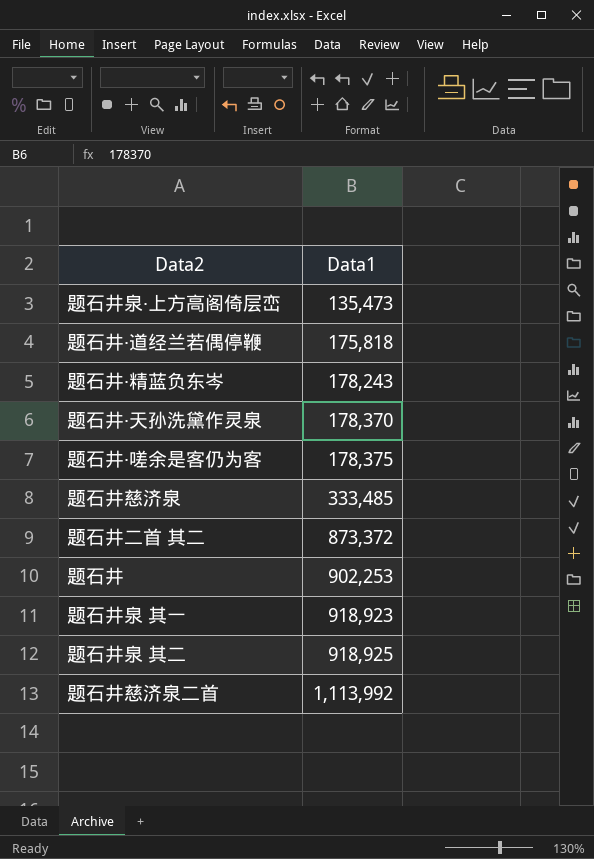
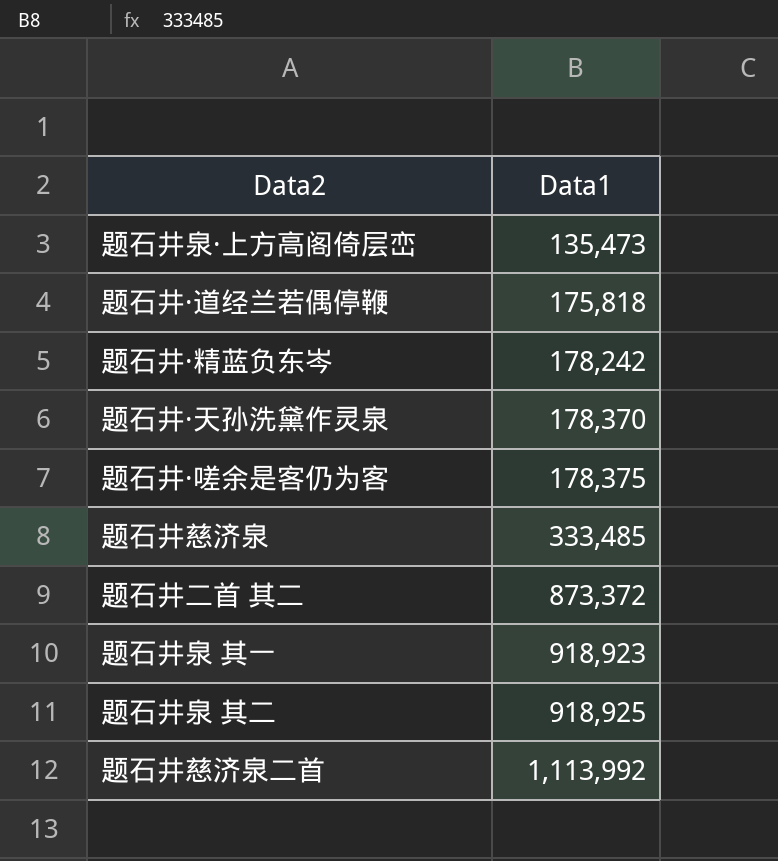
row 题石井: 902,253 -> none
题石井·精蓝负东岑 | Data1: 178,243 -> 178,242

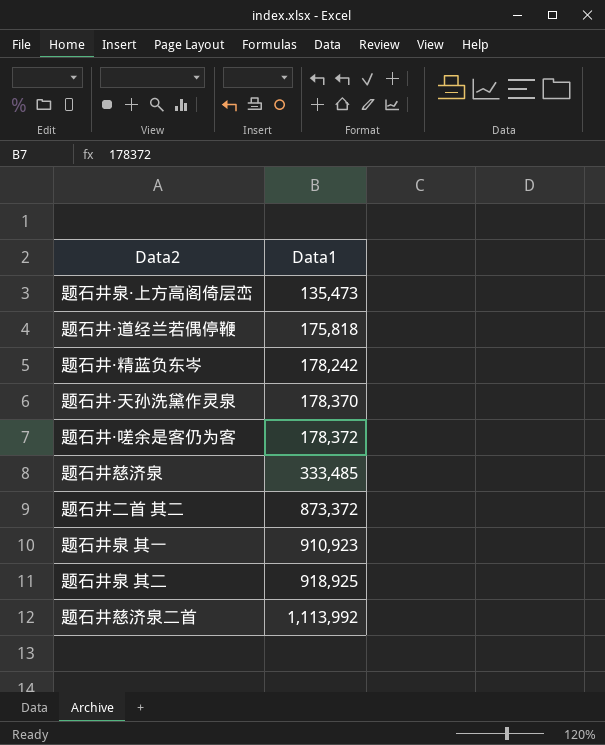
题石井·嗟余是客仍为客 | Data1: 178,375 -> 178,372
题石井泉 其一 | Data1: 918,923 -> 910,923

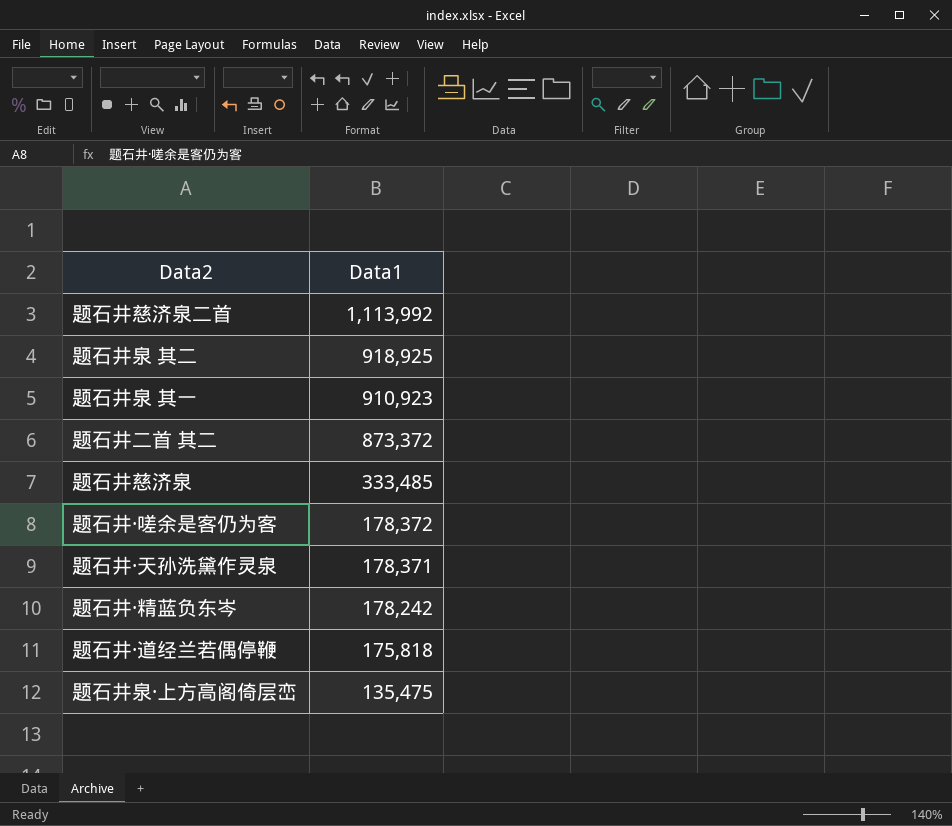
row order: Data1 ascending -> Data1 descending
题石井·天孙洗黛作灵泉 | Data1: 178,370 -> 178,371
题石井泉·上方高阁倚层峦 | Data1: 135,473 -> 135,475

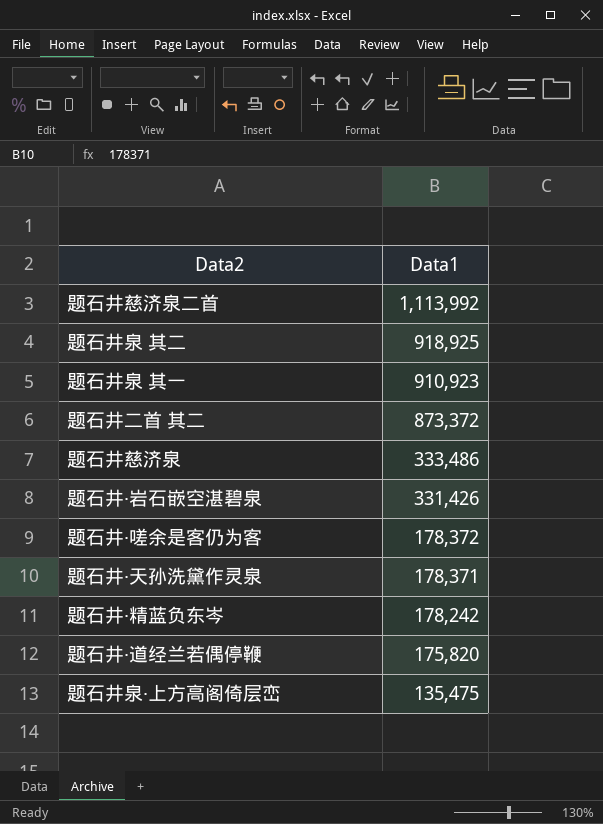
题石井慈济泉 | Data1: 333,485 -> 333,486
row 题石井·岩石嵌空湛碧泉: none -> 331,426
题石井·道经兰若偶停鞭 | Data1: 175,818 -> 175,820

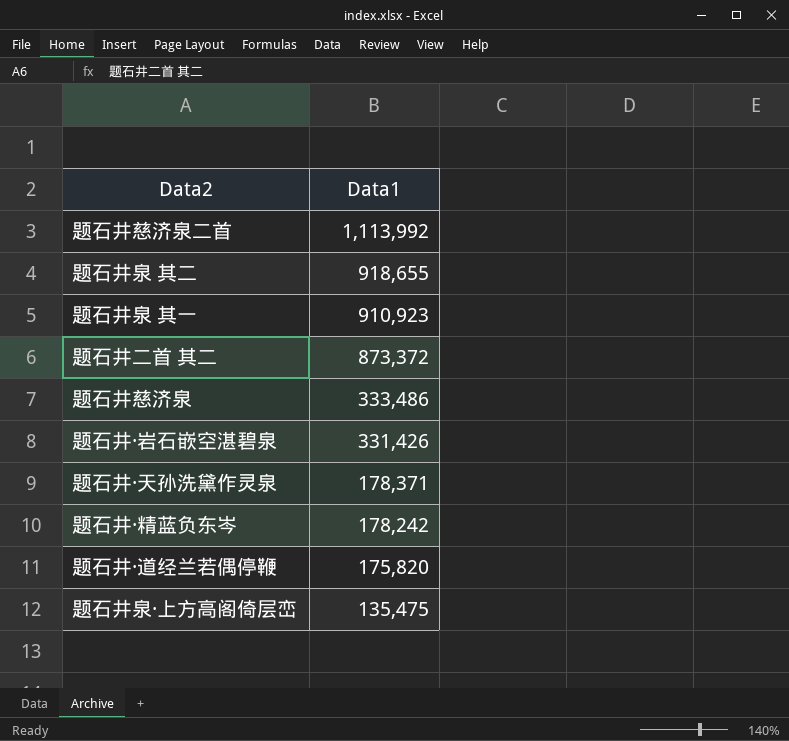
row 题石井·嗟余是客仍为客: 178,372 -> none
题石井泉 其二 | Data1: 918,925 -> 918,655

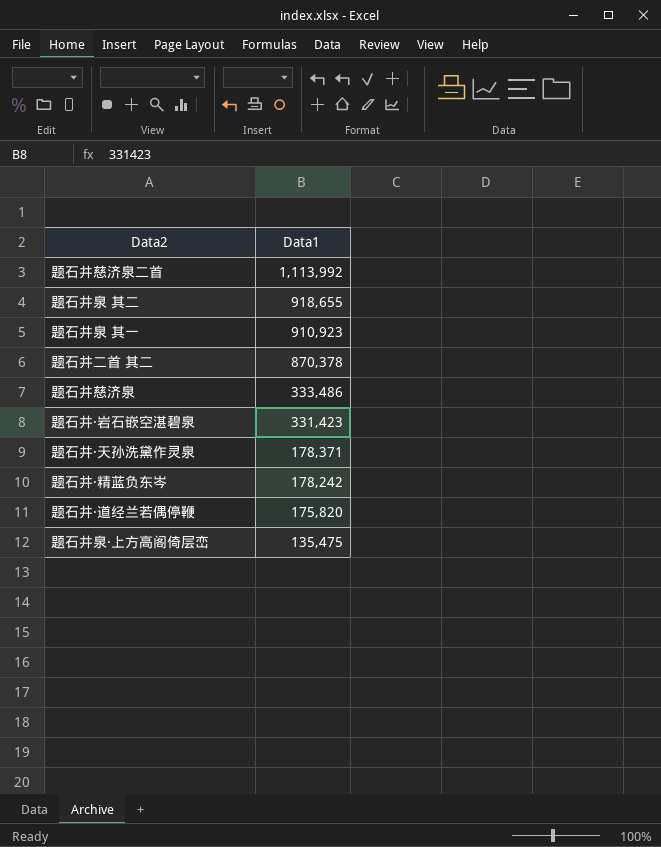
题石井二首 其二 | Data1: 873,372 -> 870,378
题石井·岩石嵌空湛碧泉 | Data1: 331,426 -> 331,423

